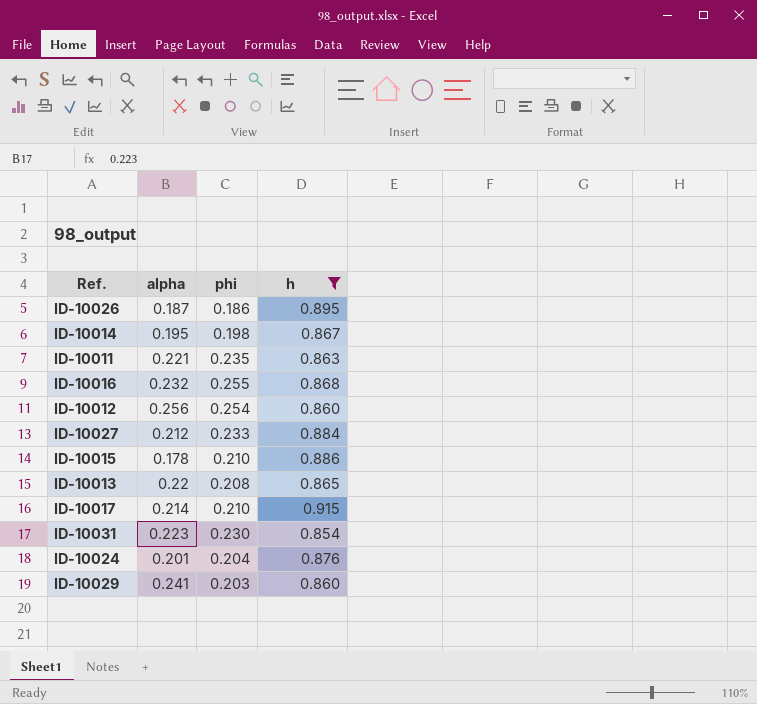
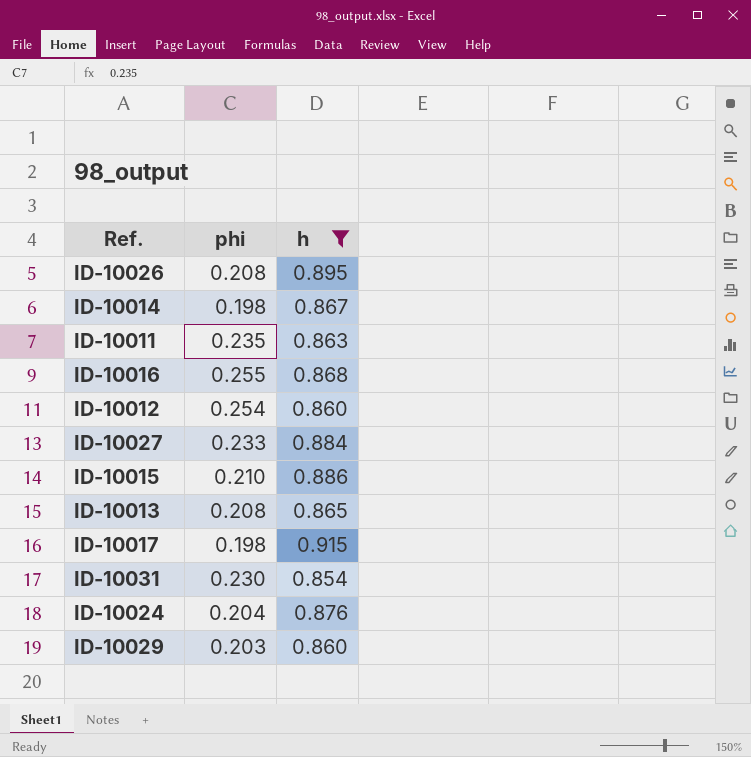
column alpha | position: 2 -> none
ID-10026 | phi: 0.186 -> 0.208
ID-10017 | phi: 0.210 -> 0.198

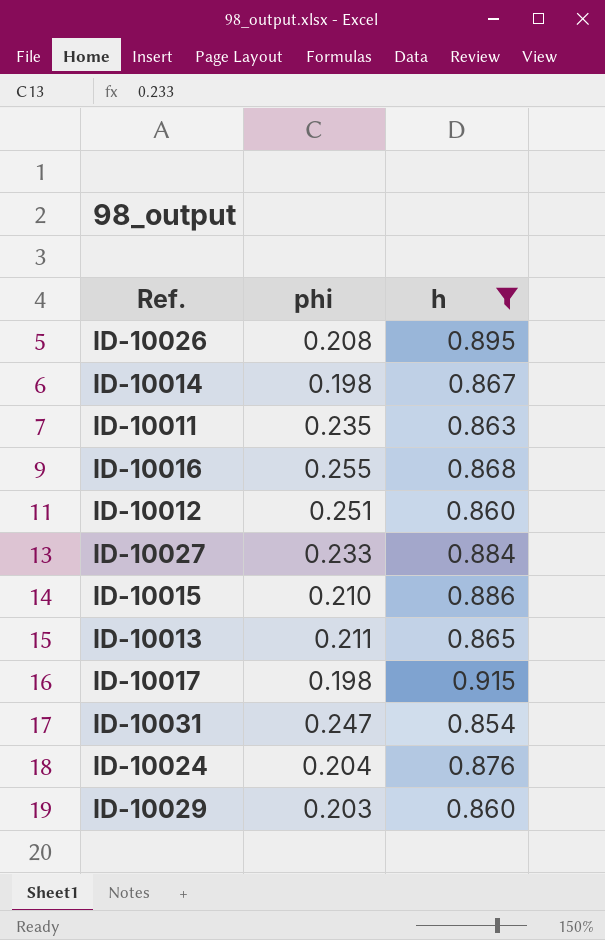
ID-10012 | phi: 0.254 -> 0.251
ID-10013 | phi: 0.208 -> 0.211
ID-10031 | phi: 0.230 -> 0.247

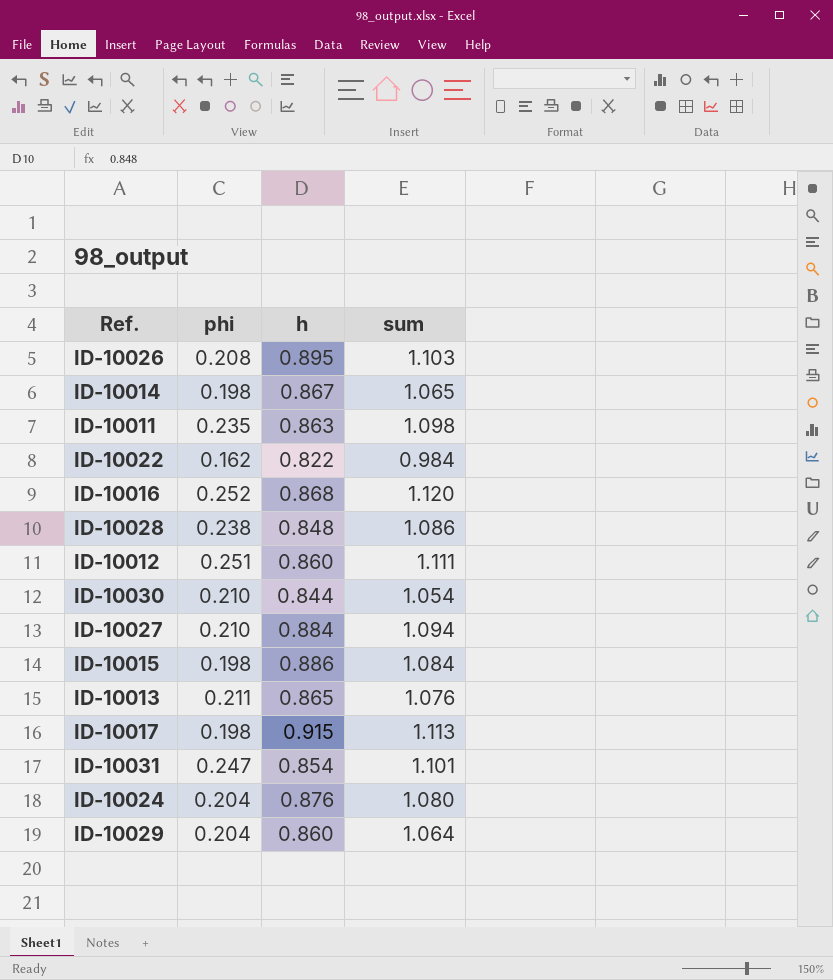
filter: h >= 0.854 -> none
column sum | formula: none -> [phi] + [h]
ID-10016 | phi: 0.255 -> 0.252
ID-10027 | phi: 0.233 -> 0.210
ID-10015 | phi: 0.210 -> 0.198
ID-10029 | phi: 0.203 -> 0.204

